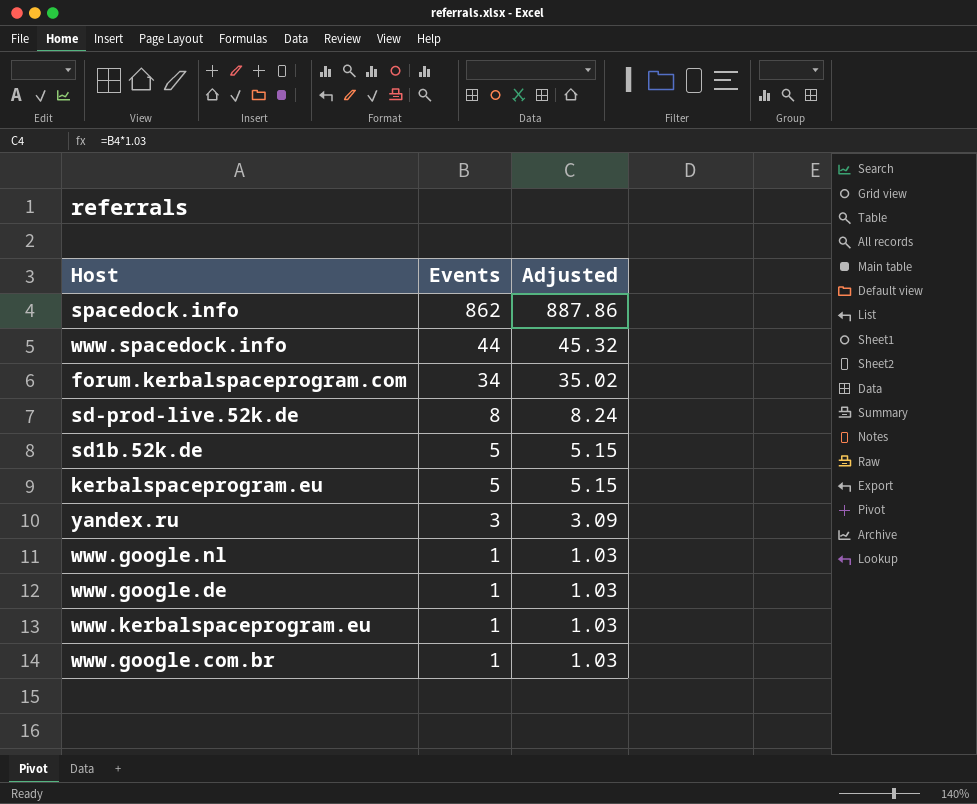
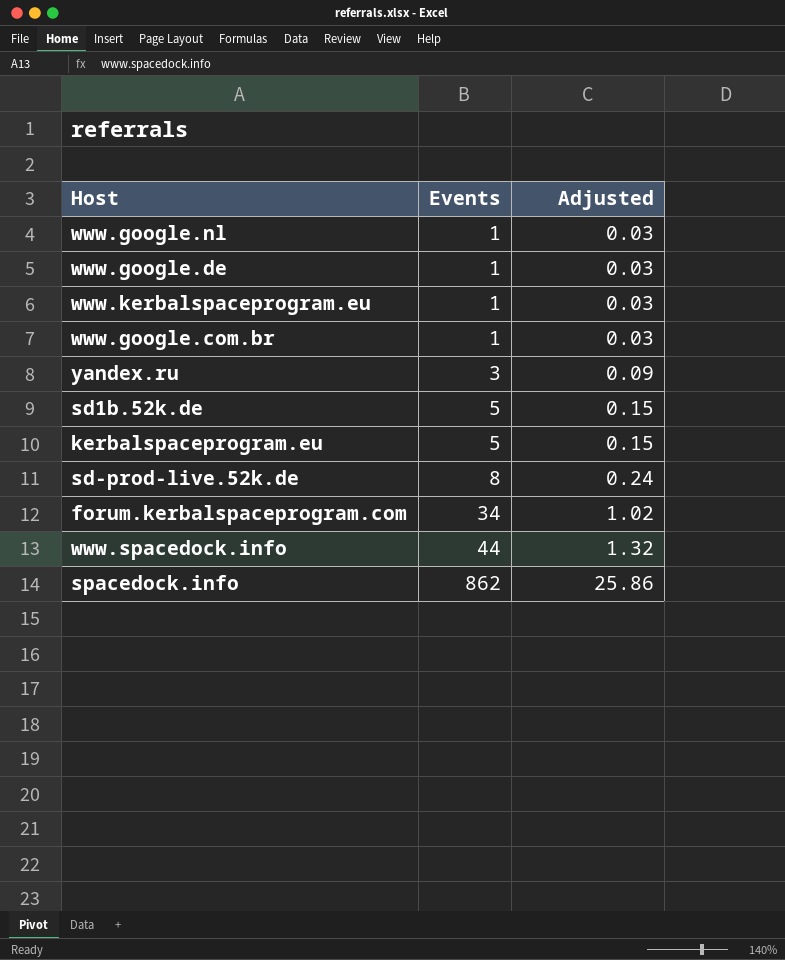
row order: Events descending -> Events ascending
column Adjusted | formula: [Events] * 1.03 -> [Events] * 0.03

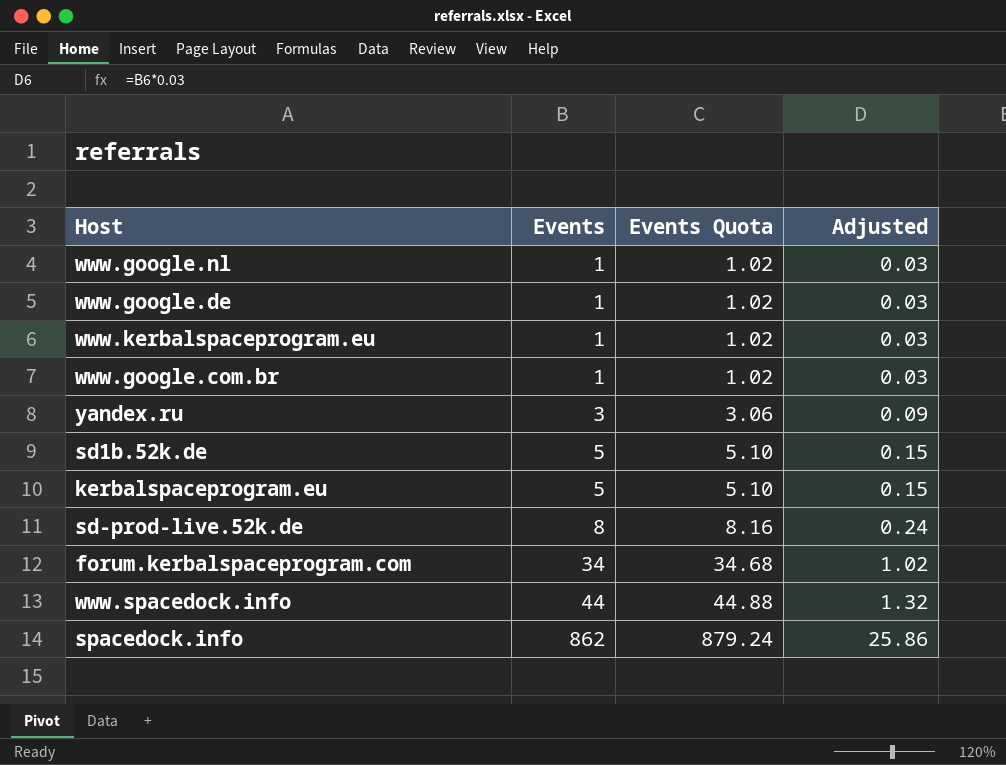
column Events Quota | formula: none -> [Events] * 1.02

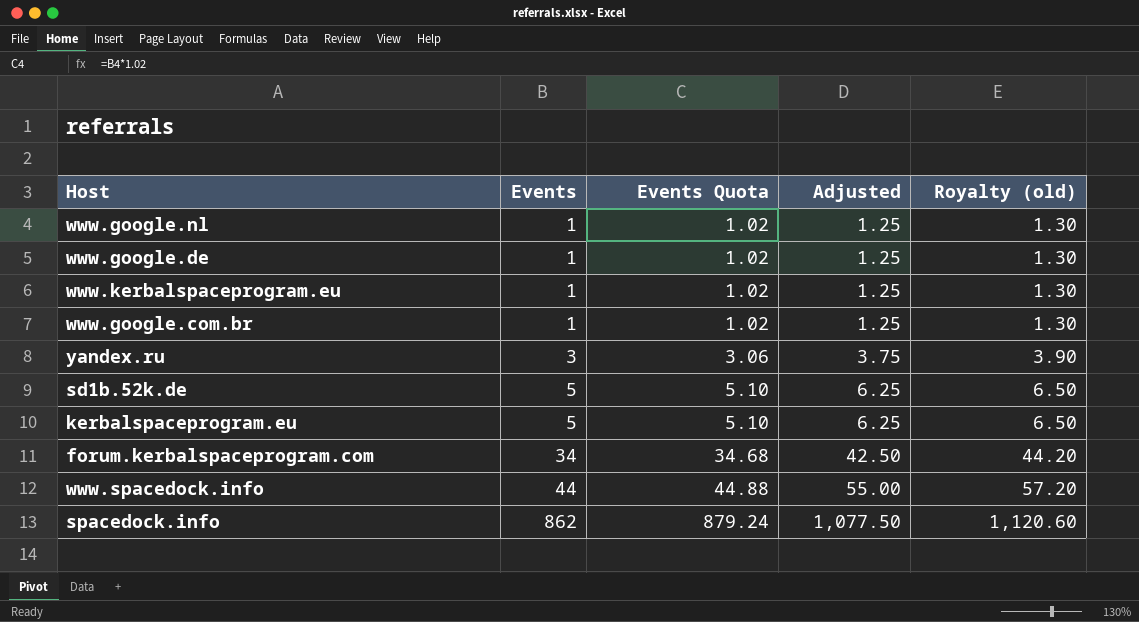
column Adjusted | formula: [Events] * 0.03 -> [Events] * 1.25
column Royalty (old) | formula: none -> [Events] * 1.3
row sd-prod-live.52k.de: 8 | 8.16 | 0.24 -> none

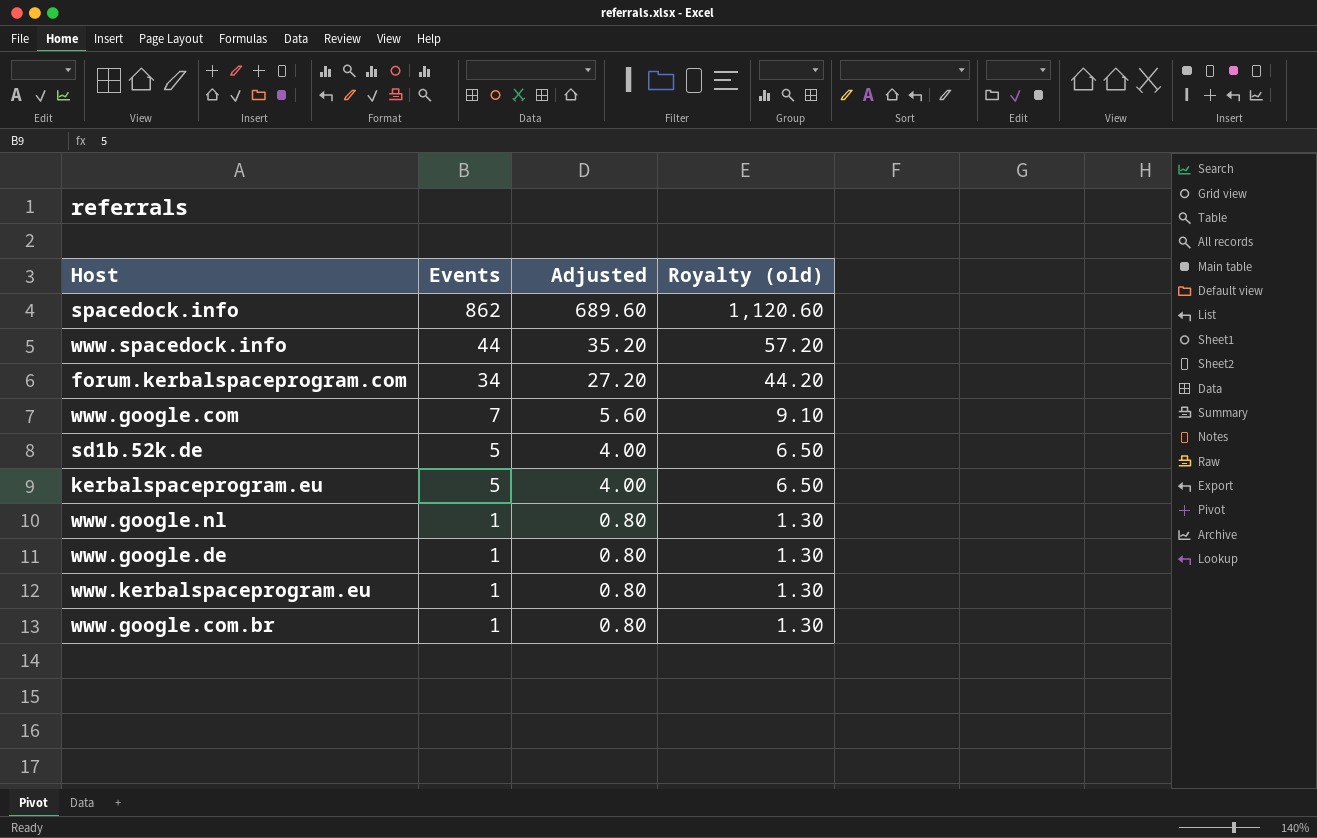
row order: Events ascending -> Events descending
column Events Quota | formula: [Events] * 1.02 -> none
column Adjusted | formula: [Events] * 1.25 -> [Events] * 0.8
row yandex.ru: 3 | 3.06 | 3.75 | 3.90 -> none
row www.google.com: none -> 7 | 5.60 | 9.10

